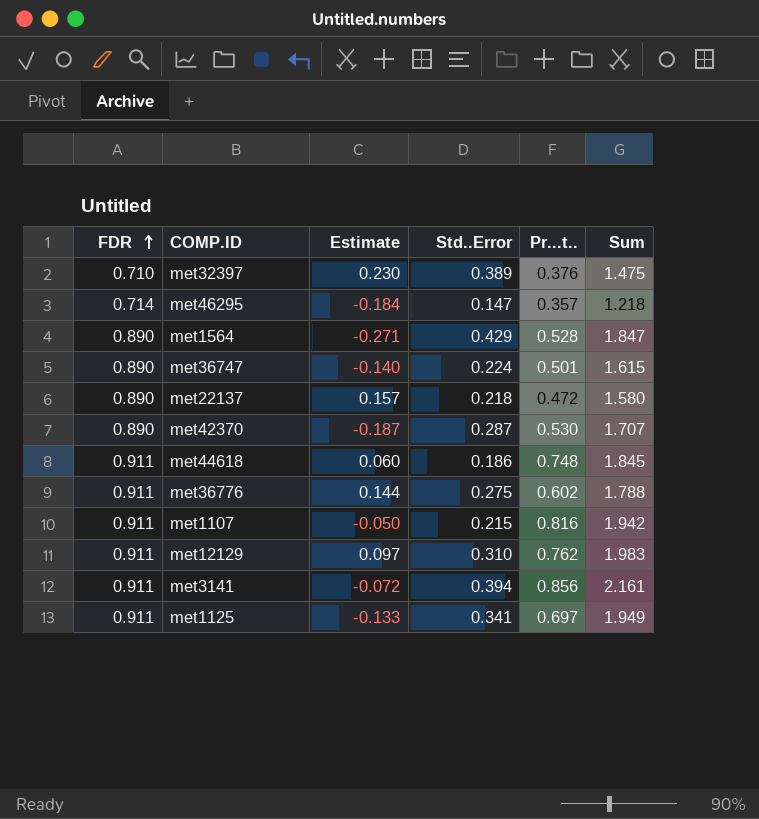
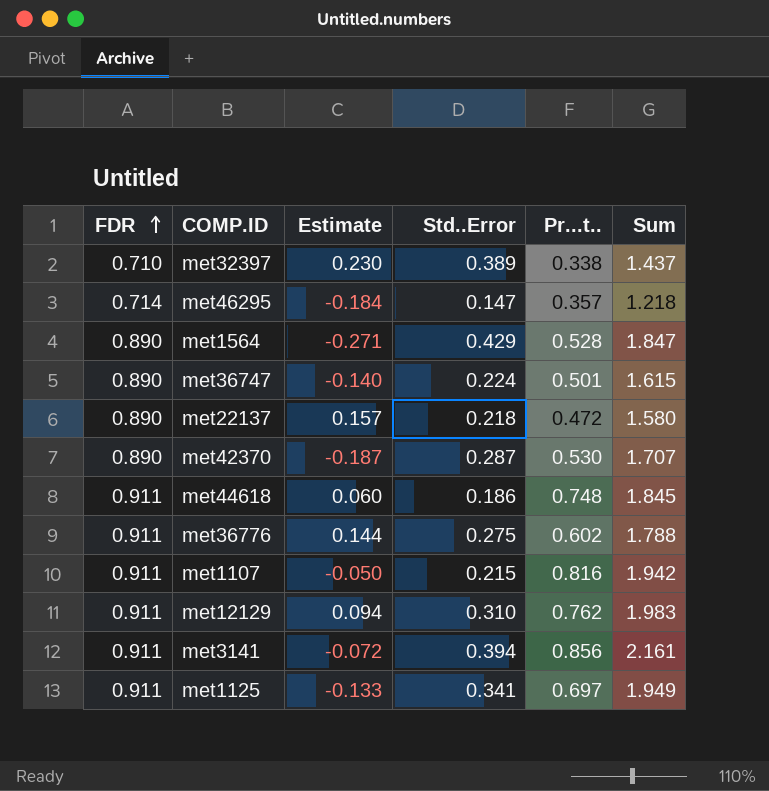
met32397 | Pr...t..: 0.376 -> 0.338
met32397 | Sum: 1.475 -> 1.437
met12129 | Estimate: 0.097 -> 0.094

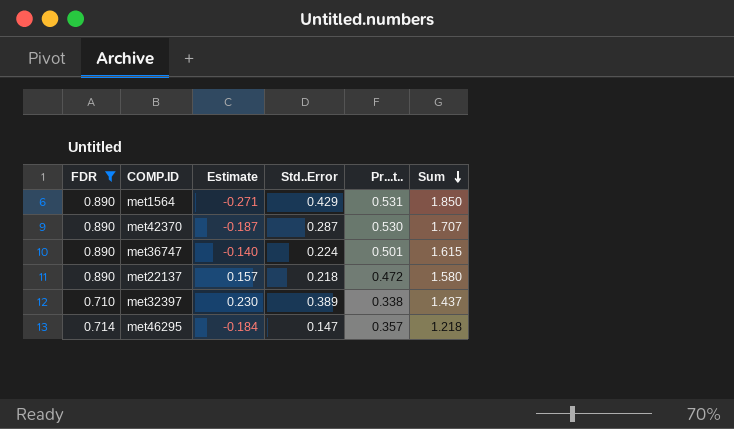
filter: none -> FDR != 0.911
row order: FDR ascending -> Sum descending
met1564 | Pr...t..: 0.528 -> 0.531
met1564 | Sum: 1.847 -> 1.850

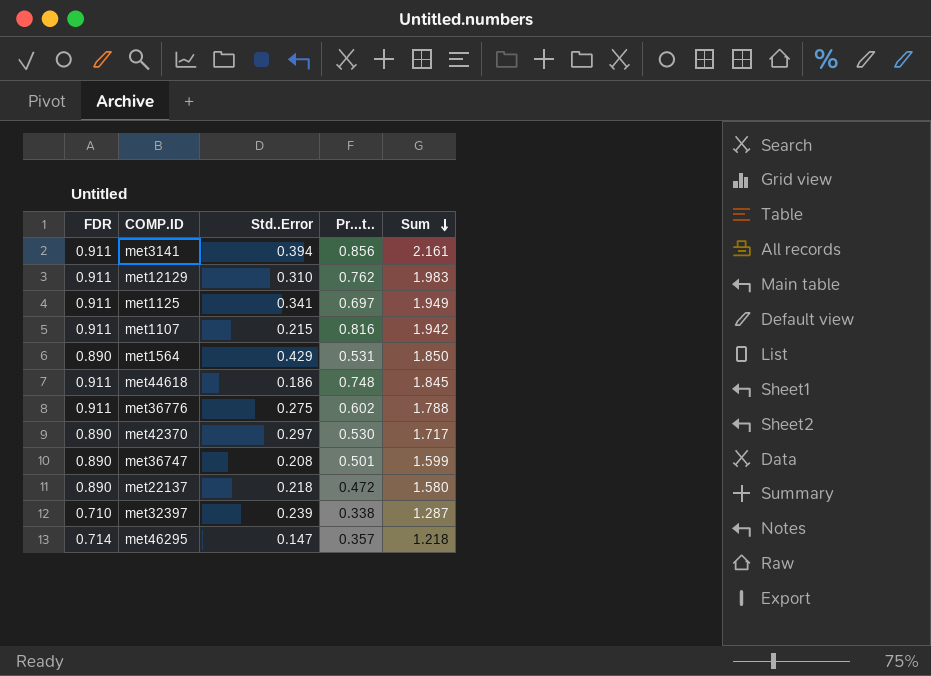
filter: FDR != 0.911 -> none
column Estimate | position: 3 -> none
met42370 | Std..Error: 0.287 -> 0.297
met42370 | Sum: 1.707 -> 1.717
met36747 | Std..Error: 0.224 -> 0.208
met36747 | Sum: 1.615 -> 1.599
met32397 | Std..Error: 0.389 -> 0.239
met32397 | Sum: 1.437 -> 1.287

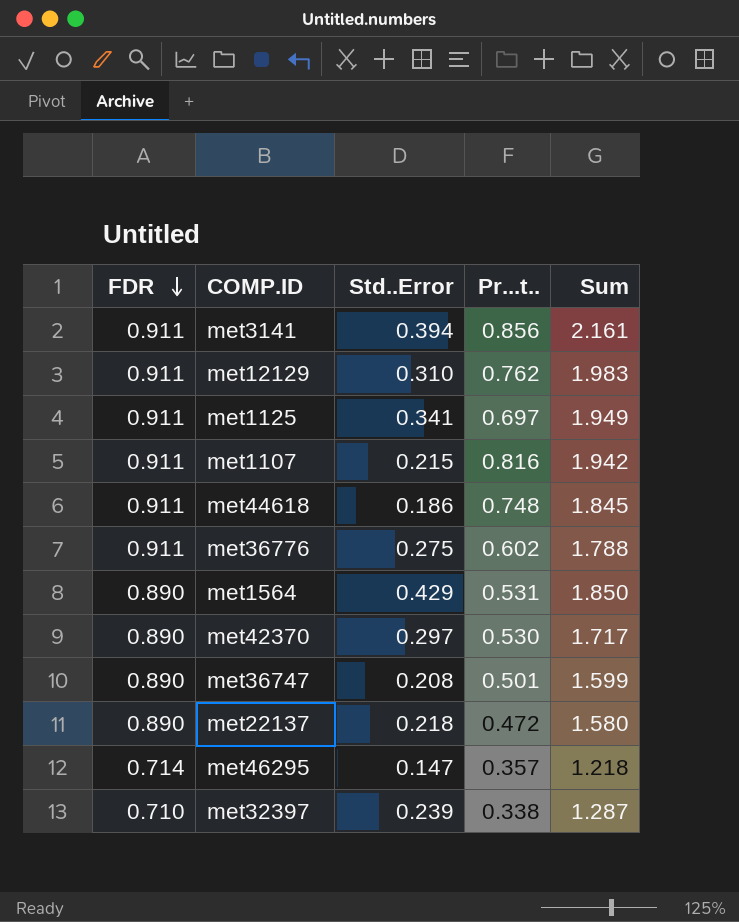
row order: Sum descending -> FDR descending

